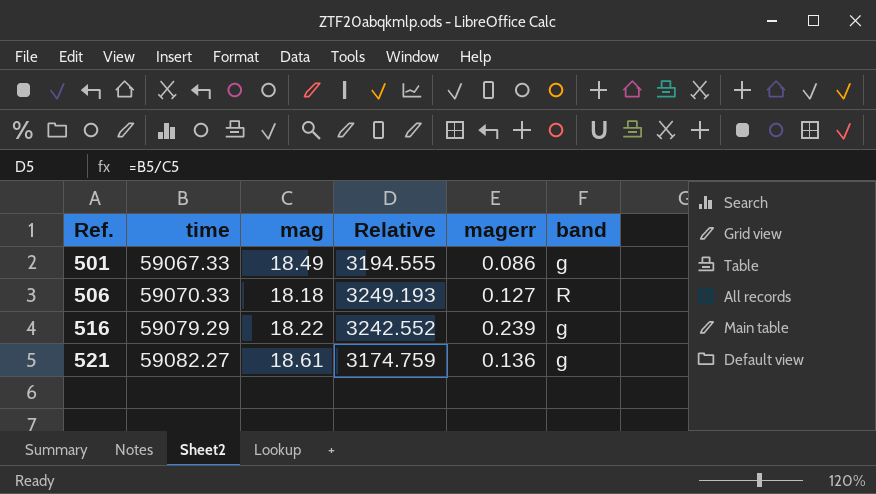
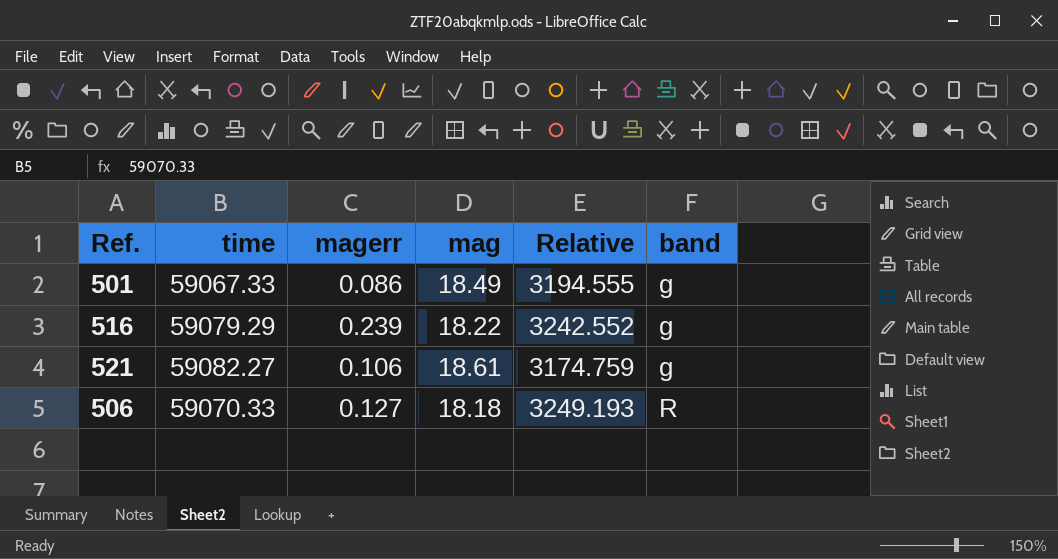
row order: Ref. ascending -> band ascending
column magerr | position: 5 -> 3
521 | magerr: 0.136 -> 0.106

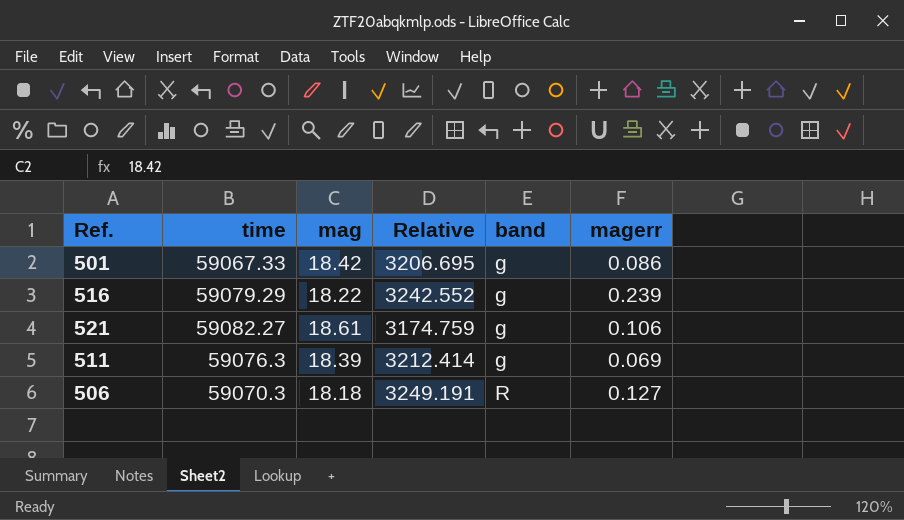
column magerr | position: 3 -> 6
501 | mag: 18.49 -> 18.42
501 | Relative: 3194.555 -> 3206.695
row 511: none -> 59076.3 | 18.39 | 3212.414 | g | 0.069
506 | time: 59070.33 -> 59070.3
506 | Relative: 3249.193 -> 3249.191

